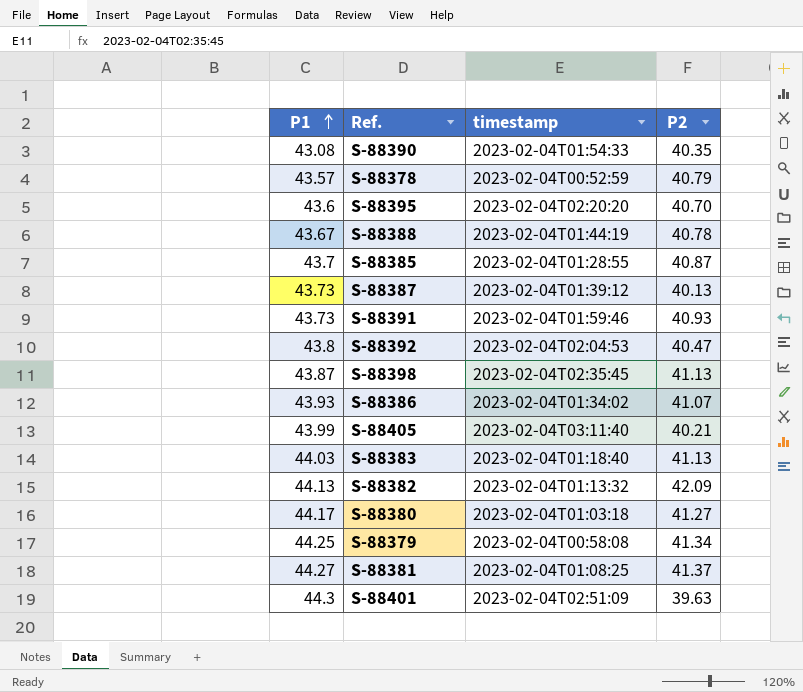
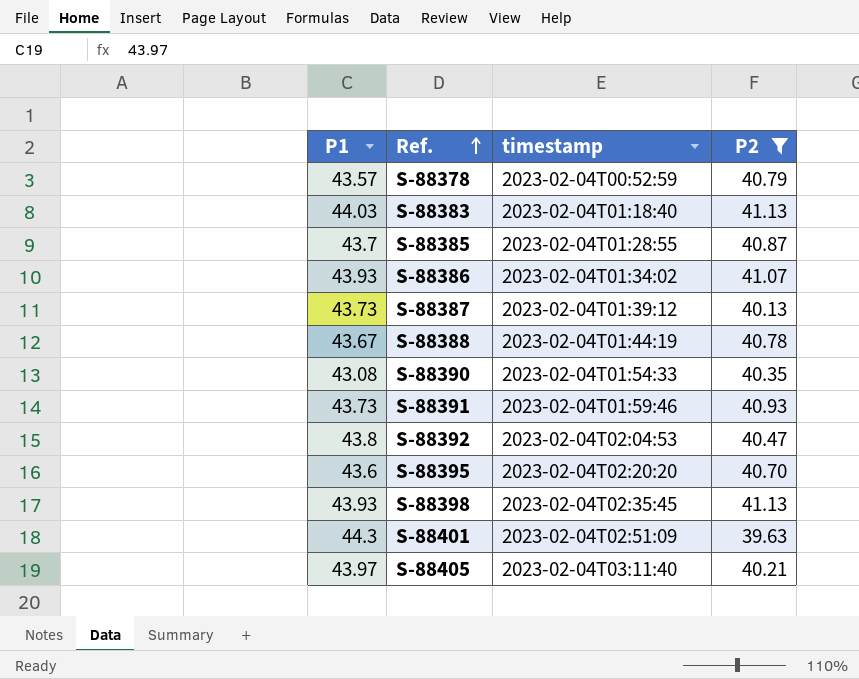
filter: none -> P2 <= 41.13
row order: P1 ascending -> Ref. ascending
S-88398 | P1: 43.87 -> 43.93
S-88405 | P1: 43.99 -> 43.97

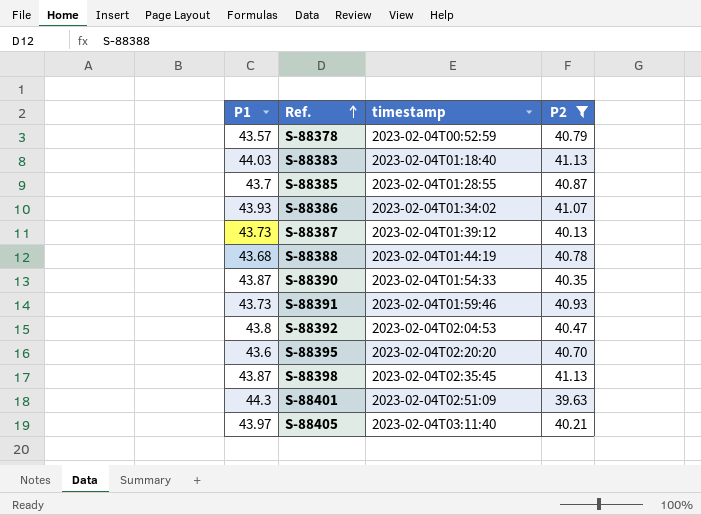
S-88388 | P1: 43.67 -> 43.68
S-88390 | P1: 43.08 -> 43.87
S-88398 | P1: 43.93 -> 43.87

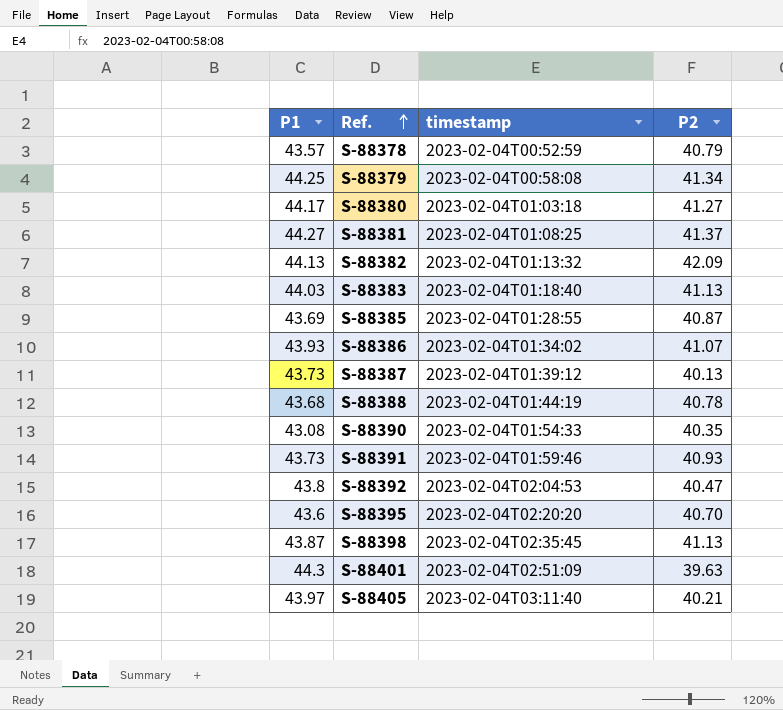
filter: P2 <= 41.13 -> none
S-88385 | P1: 43.7 -> 43.69
S-88390 | P1: 43.87 -> 43.08

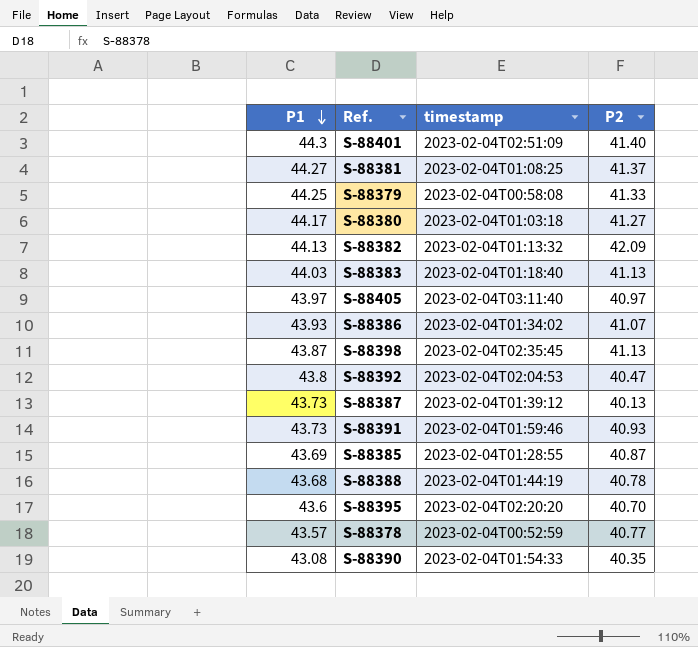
row order: Ref. ascending -> P1 descending
S-88401 | P2: 39.63 -> 41.40
S-88379 | P2: 41.34 -> 41.33
S-88405 | P2: 40.21 -> 40.97
S-88378 | P2: 40.79 -> 40.77

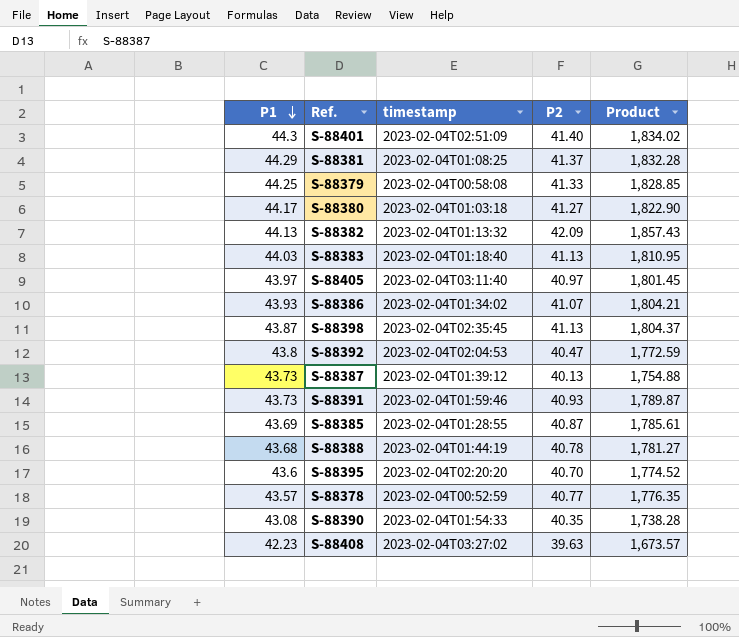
column Product | formula: none -> [P1] * [P2]
S-88381 | P1: 44.27 -> 44.29
row S-88408: none -> 42.23 | 2023-02-04T03:27:02 | 39.63 | 1,673.57

